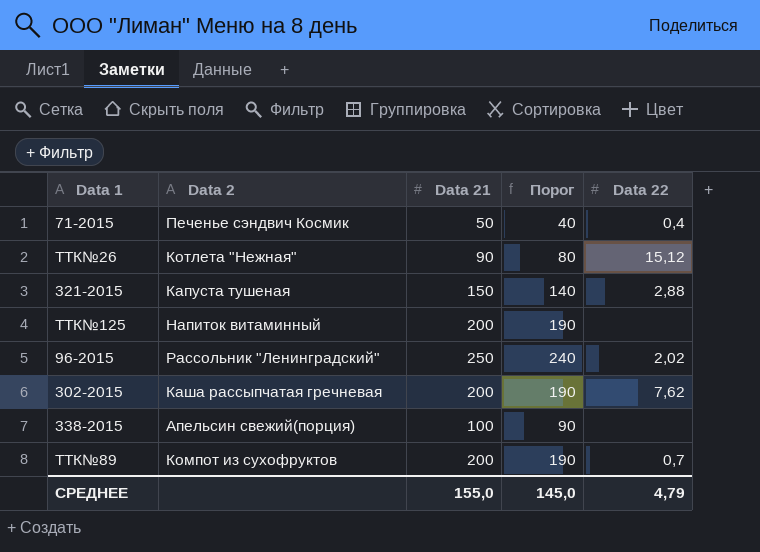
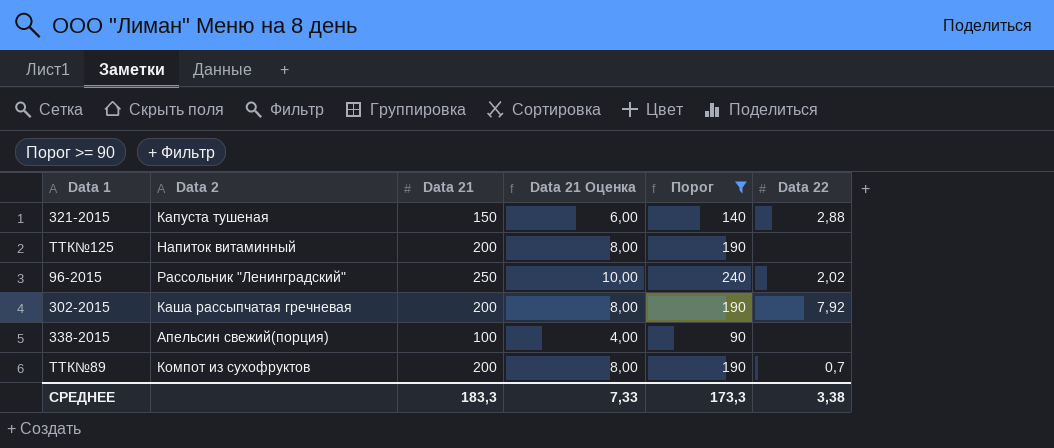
filter: none -> Порог >= 90
column Data 21 Оценка | formula: none -> [Data 21] * 0,04
302-2015 | Data 22: 7,62 -> 7,92
СРЕДНЕЕ | Data 21: 155,0 -> 183,3
СРЕДНЕЕ | Порог: 145,0 -> 173,3
СРЕДНЕЕ | Data 22: 4,79 -> 3,38

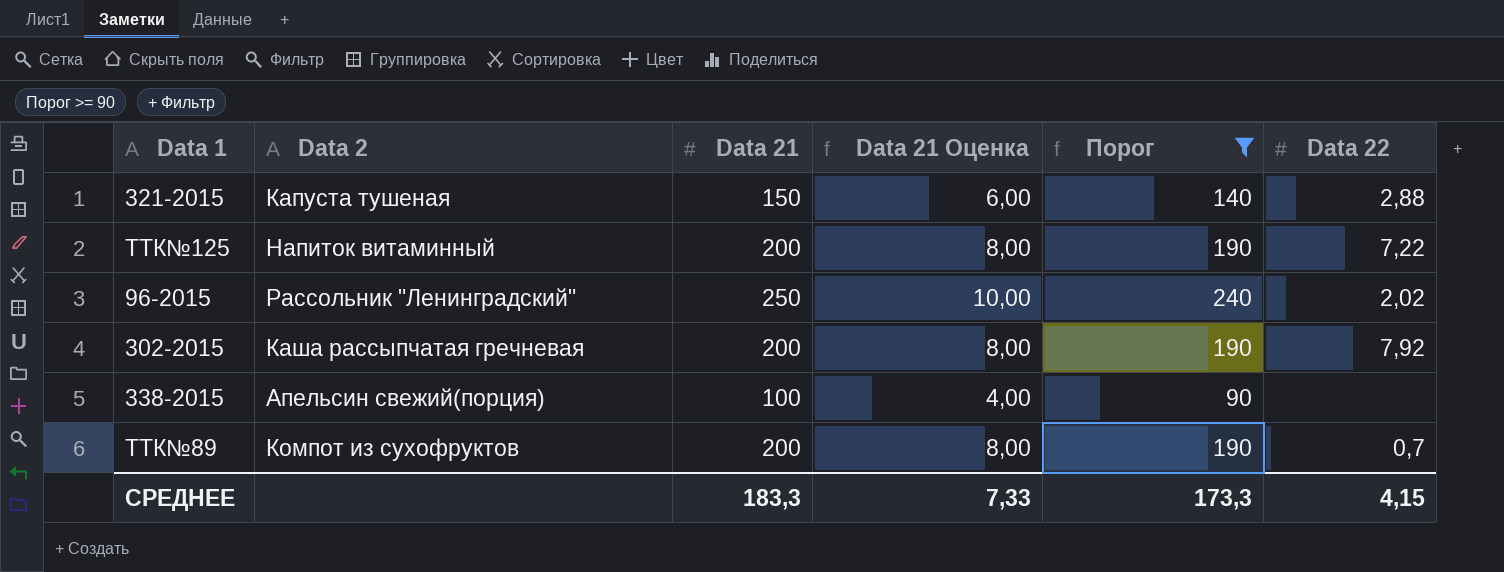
ТТК№125 | Data 22: none -> 7,22
СРЕДНЕЕ | Data 22: 3,38 -> 4,15

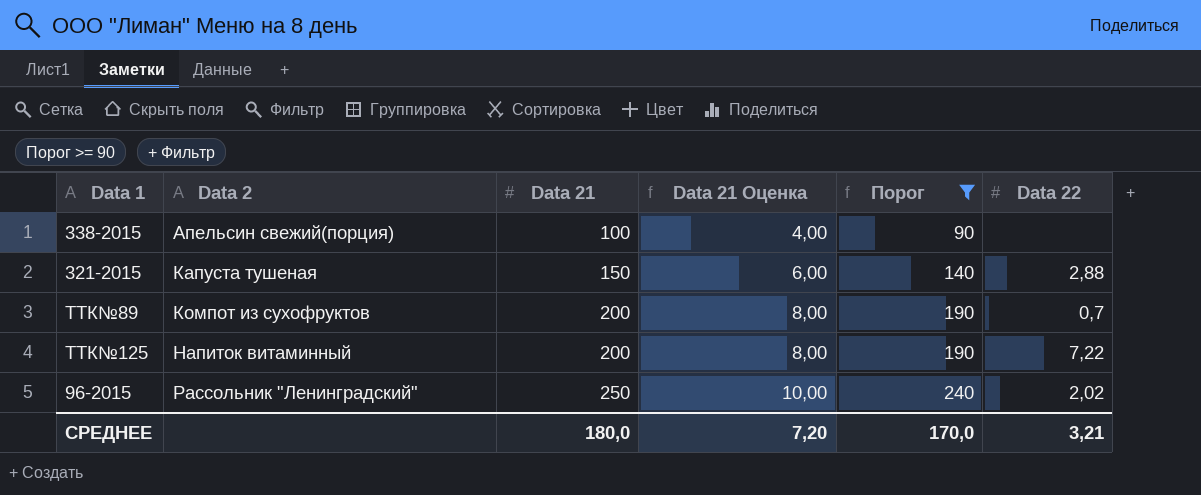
row order: none -> Data 2 ascending
row 302-2015: Каша рассыпчатая гречневая | 200 | 8,00 | 190 | 7,92 -> none
СРЕДНЕЕ | Data 21: 183,3 -> 180,0
СРЕДНЕЕ | Data 21 Оценка: 7,33 -> 7,20
СРЕДНЕЕ | Порог: 173,3 -> 170,0
СРЕДНЕЕ | Data 22: 4,15 -> 3,21

